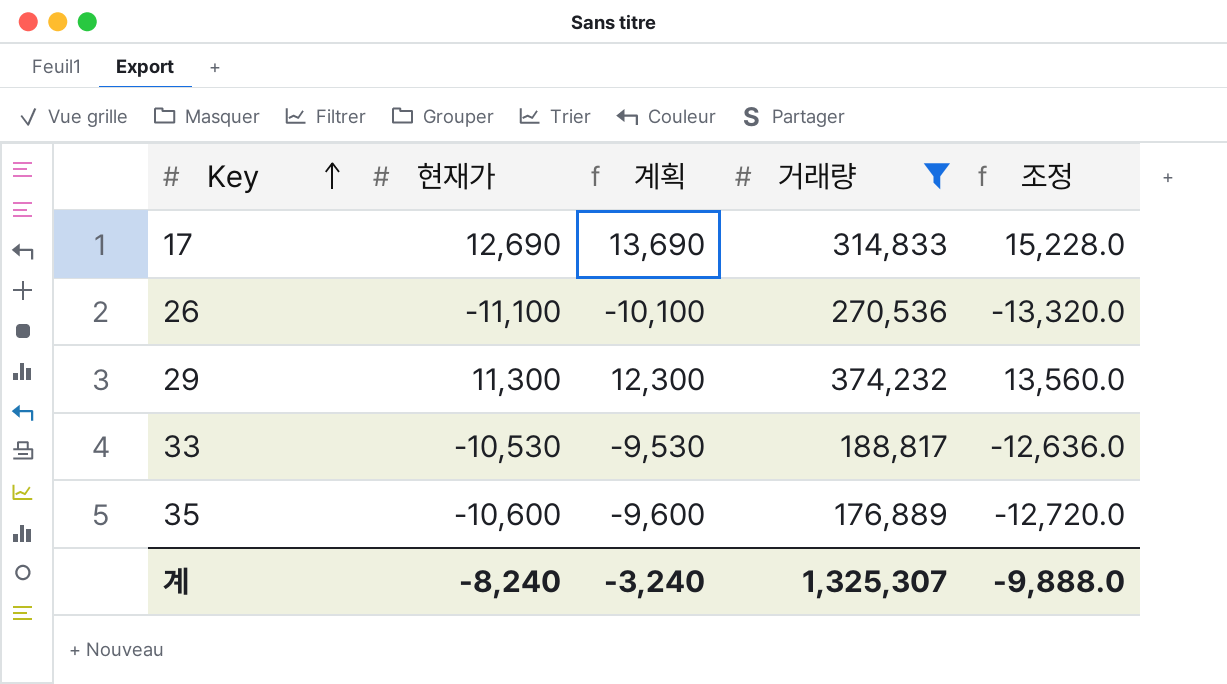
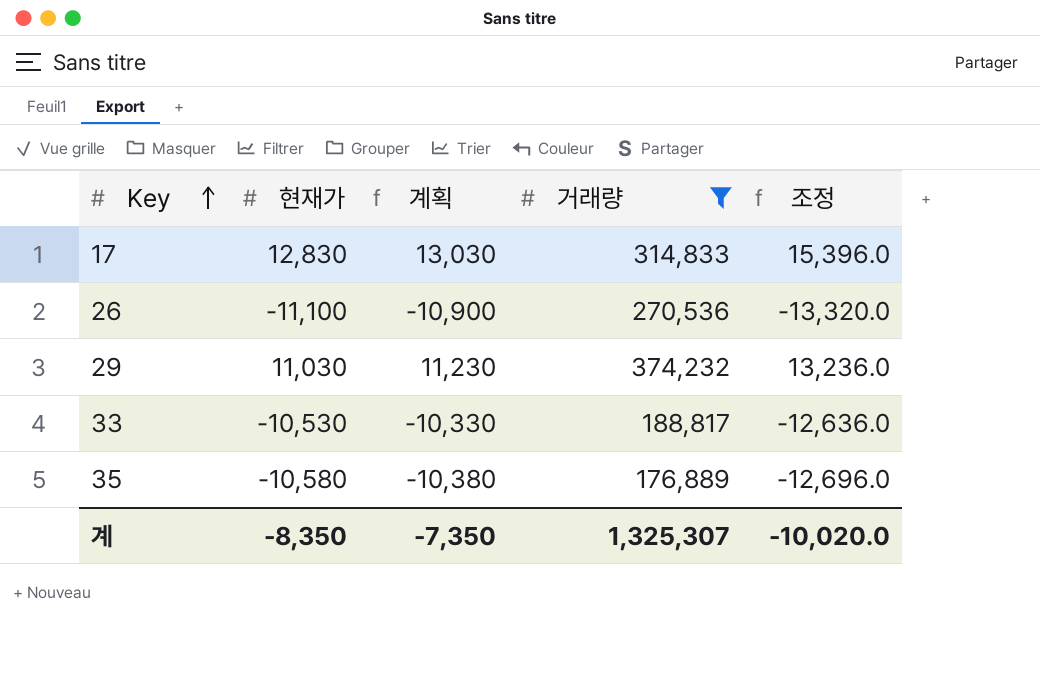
column 계획 | formula: [현재가] + 1000 -> [현재가] + 200
17 | 현재가: 12,690 -> 12,830
17 | 조정: 15,228.0 -> 15,396.0
29 | 현재가: 11,300 -> 11,030
29 | 조정: 13,560.0 -> 13,236.0
35 | 현재가: -10,600 -> -10,580
35 | 조정: -12,720.0 -> -12,696.0
계 | 현재가: -8,240 -> -8,350
계 | 계획: -3,240 -> -7,350
계 | 조정: -9,888.0 -> -10,020.0

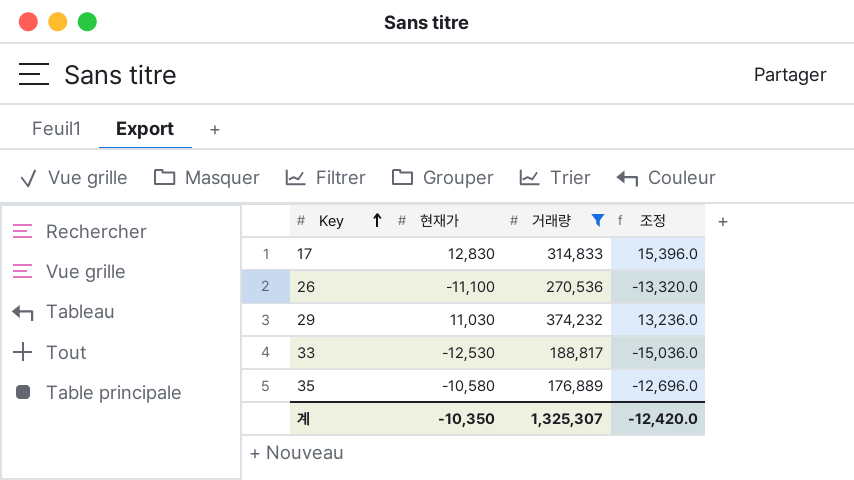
column 계획 | formula: [현재가] + 200 -> none
33 | 현재가: -10,530 -> -12,530
33 | 조정: -12,636.0 -> -15,036.0
계 | 현재가: -8,350 -> -10,350
계 | 조정: -10,020.0 -> -12,420.0

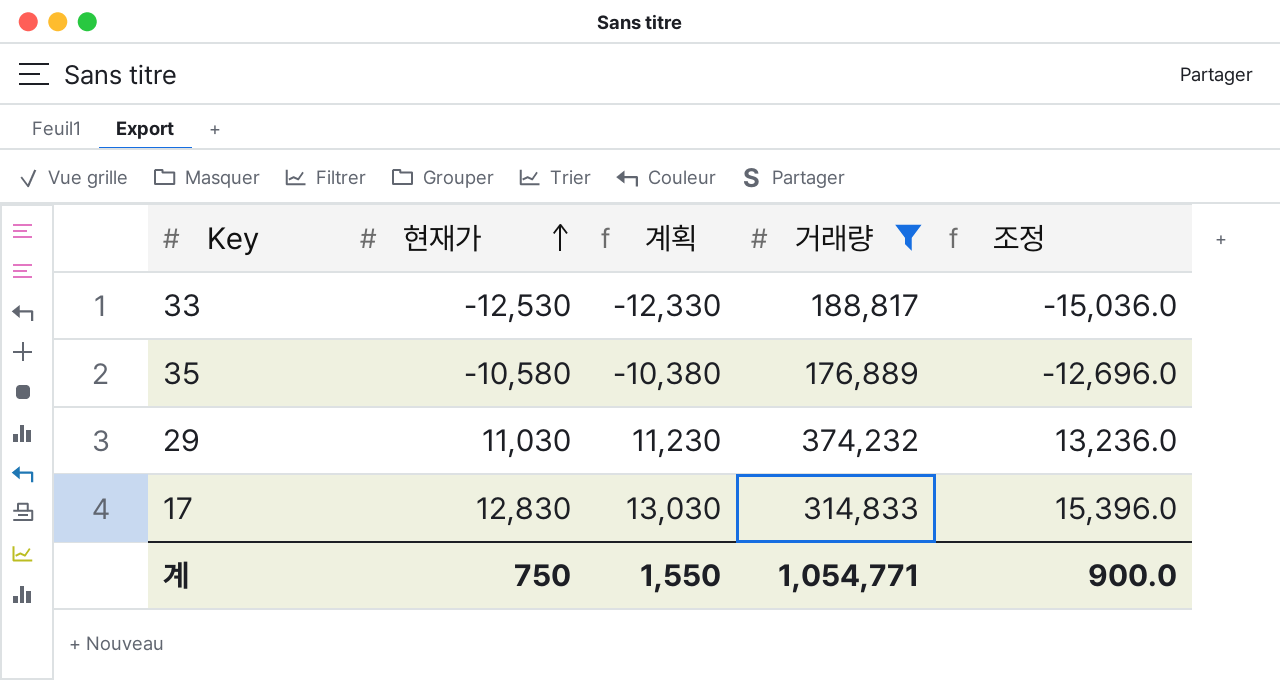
row order: Key ascending -> 현재가 ascending
column 계획 | formula: none -> [현재가] + 200
row 26: -11,100 | 270,536 | -13,320.0 -> none
계 | 현재가: -10,350 -> 750
계 | 거래량: 1,325,307 -> 1,054,771
계 | 조정: -12,420.0 -> 900.0

